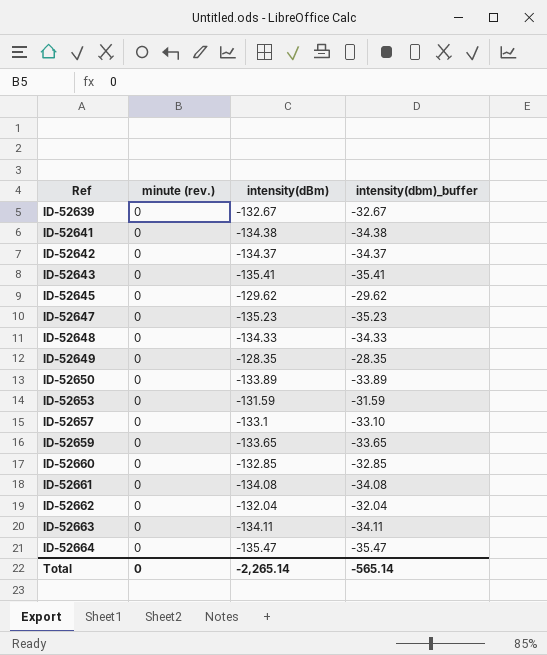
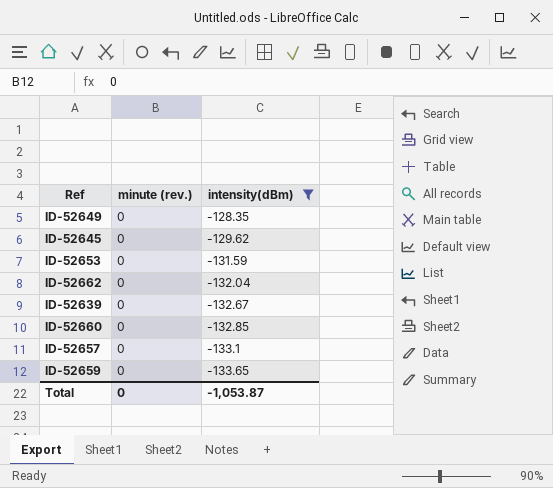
filter: none -> intensity(dBm) >= -133.65
row order: Ref ascending -> intensity(dBm) descending
column intensity(dbm)_buffer | formula: [intensity(dBm)] + 100 -> none
Total | intensity(dBm): -2,265.14 -> -1,053.87

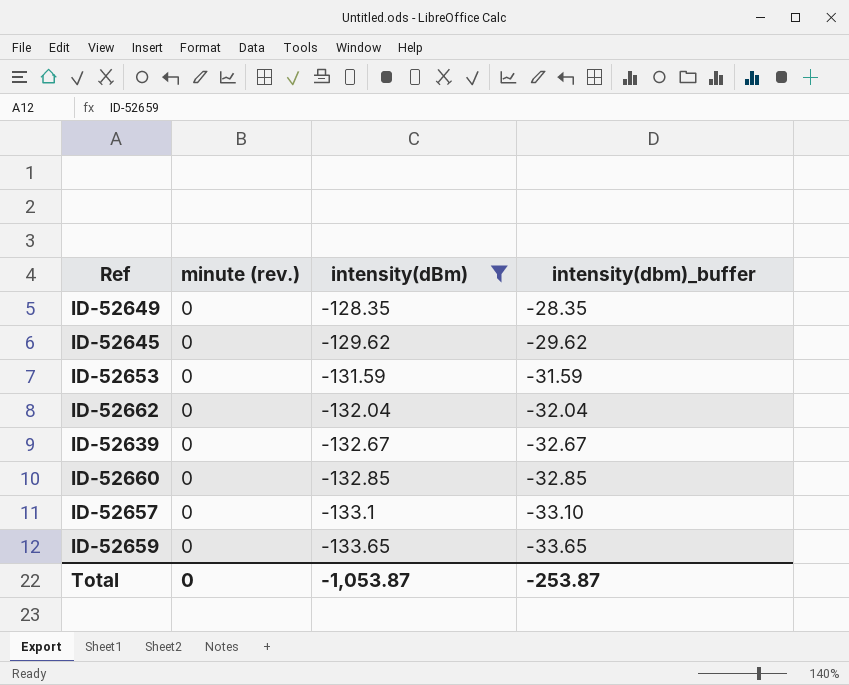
column intensity(dbm)_buffer | formula: none -> [intensity(dBm)] + 100

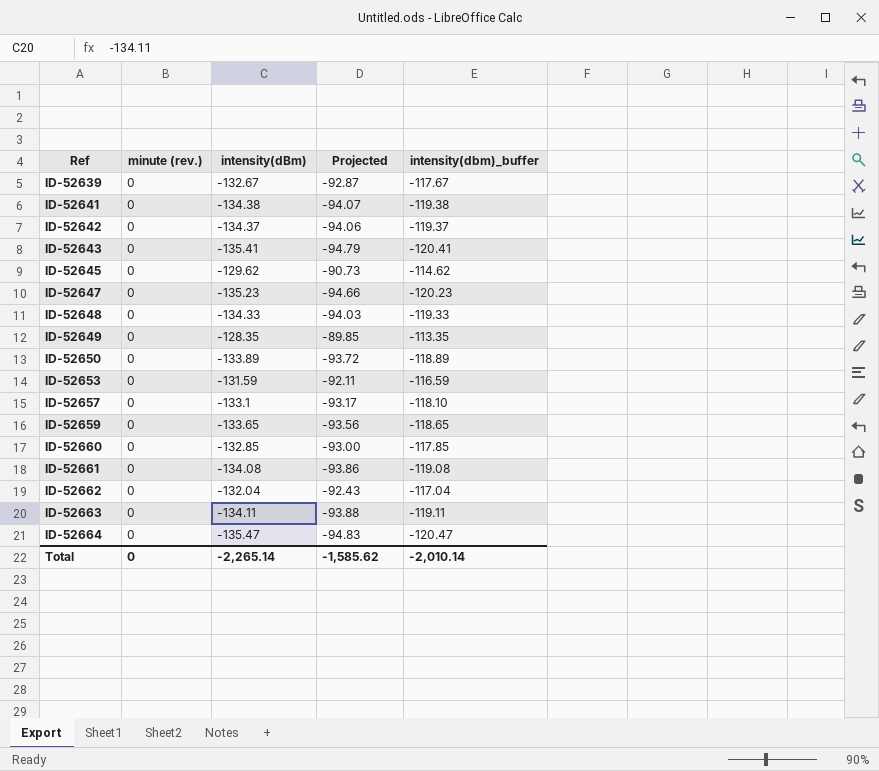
filter: intensity(dBm) >= -133.65 -> none
row order: intensity(dBm) descending -> Ref ascending
column Projected | formula: none -> [intensity(dBm)] * 0.7
column intensity(dbm)_buffer | formula: [intensity(dBm)] + 100 -> [intensity(dBm)] + 15
Total | intensity(dBm): -1,053.87 -> -2,265.14
Total | intensity(dbm)_buffer: -253.87 -> -2,010.14

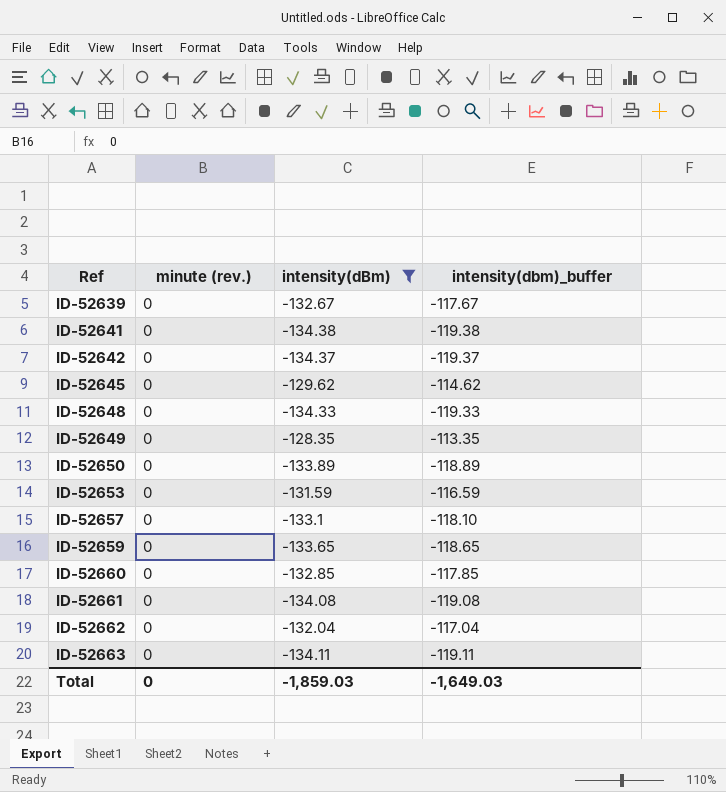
filter: none -> intensity(dBm) >= -134.38
column Projected | formula: [intensity(dBm)] * 0.7 -> none
Total | intensity(dBm): -2,265.14 -> -1,859.03
Total | intensity(dbm)_buffer: -2,010.14 -> -1,649.03

